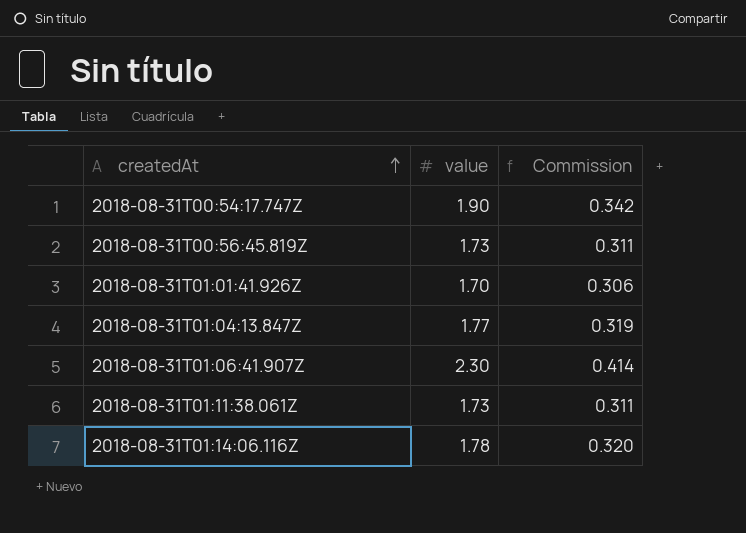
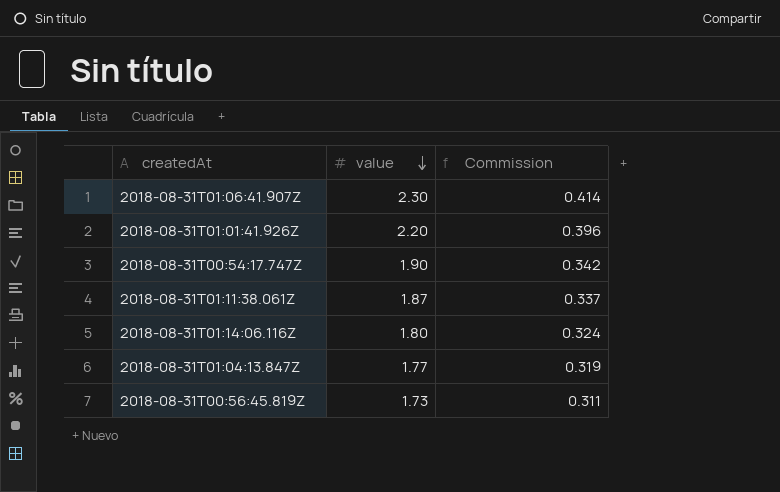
row order: createdAt ascending -> value descending
2018-08-31T01:01:41.926Z | value: 1.70 -> 2.20
2018-08-31T01:01:41.926Z | Commission: 0.306 -> 0.396
2018-08-31T01:11:38.061Z | value: 1.73 -> 1.87
2018-08-31T01:11:38.061Z | Commission: 0.311 -> 0.337
2018-08-31T01:14:06.116Z | value: 1.78 -> 1.80
2018-08-31T01:14:06.116Z | Commission: 0.320 -> 0.324

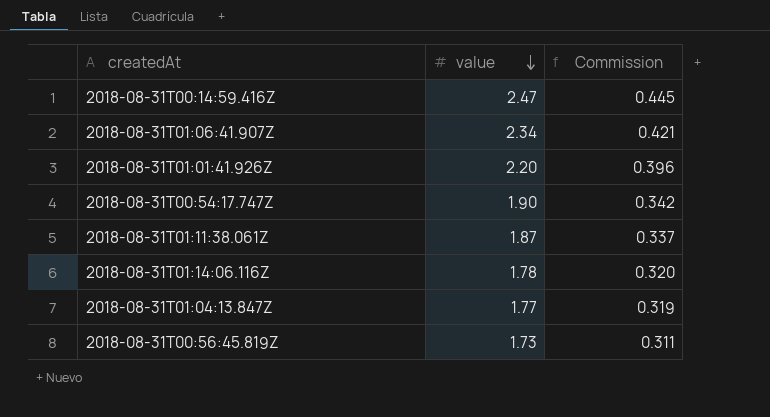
row 2018-08-31T00:14:59.416Z: none -> 2.47 | 0.445
2018-08-31T01:06:41.907Z | value: 2.30 -> 2.34
2018-08-31T01:06:41.907Z | Commission: 0.414 -> 0.421
2018-08-31T01:14:06.116Z | value: 1.80 -> 1.78
2018-08-31T01:14:06.116Z | Commission: 0.324 -> 0.320

